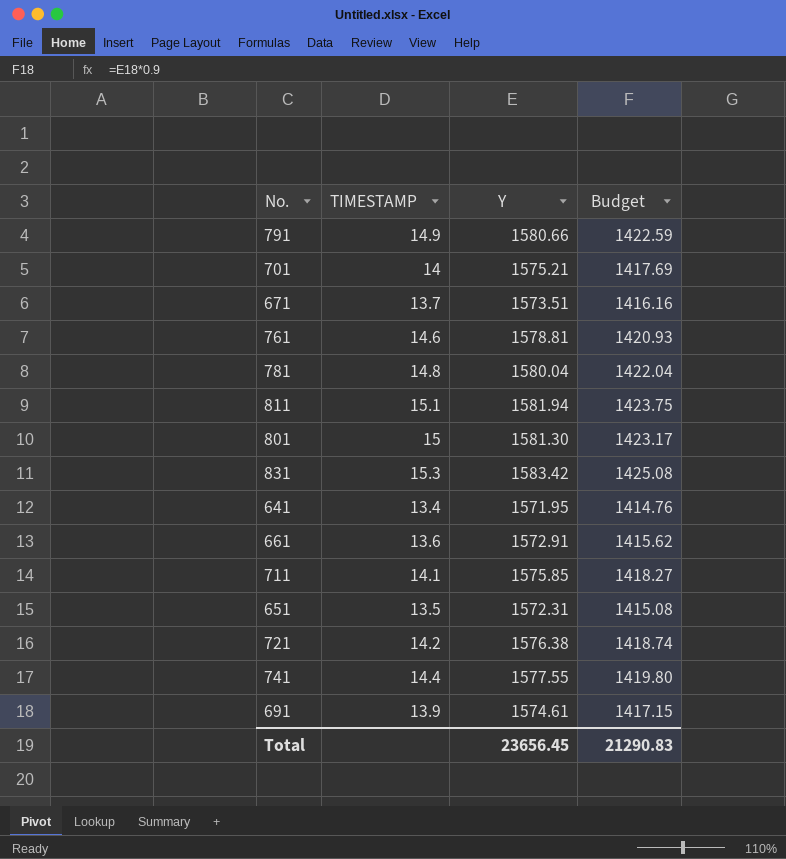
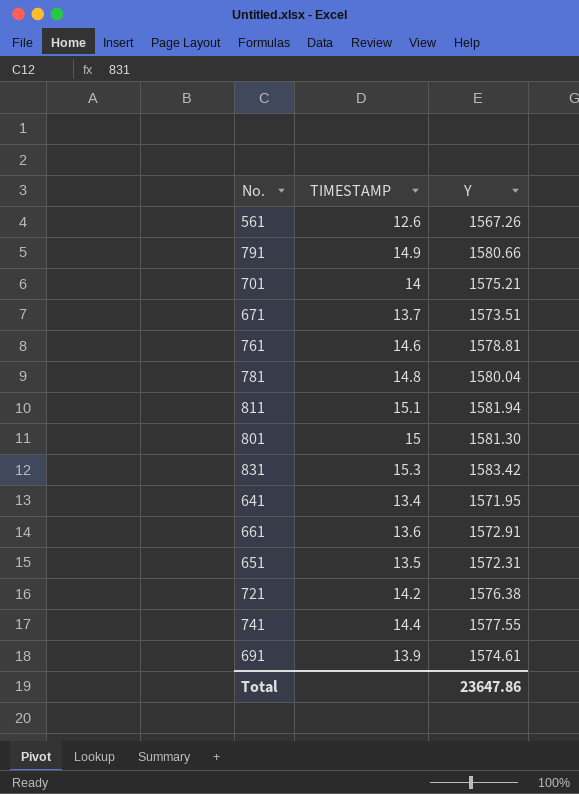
column Budget | formula: [Y] * 0.9 -> none
row 711: 14.1 | 1575.85 | 1418.27 -> none
row 561: none -> 12.6 | 1567.26
Total | Y: 23656.45 -> 23647.86

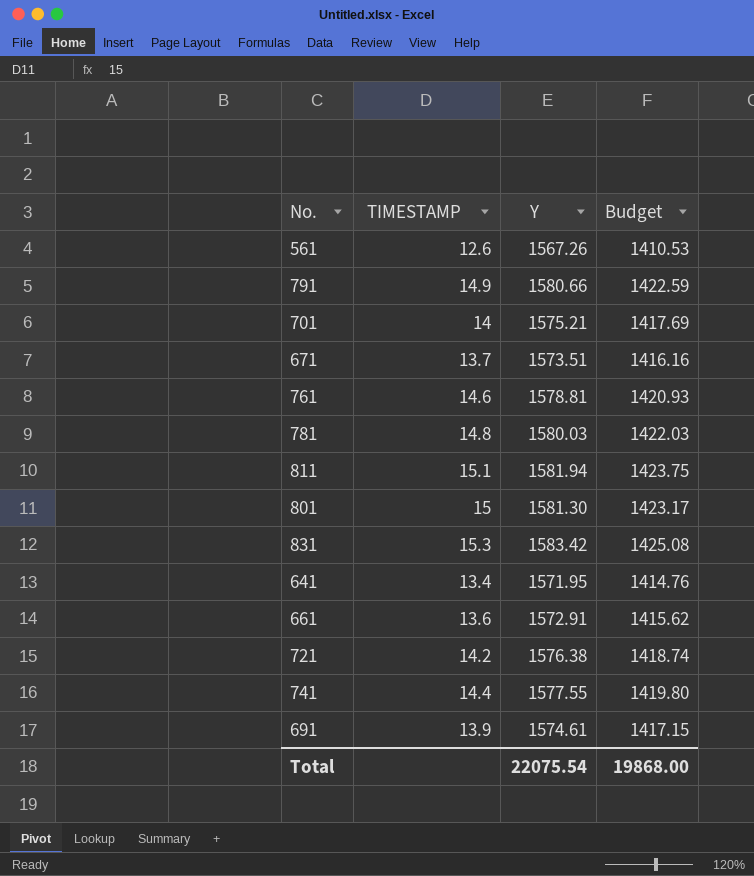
column Budget | formula: none -> [Y] * 0.9
row 651: 13.5 | 1572.31 -> none
781 | Y: 1580.04 -> 1580.03
Total | Y: 23647.86 -> 22075.54

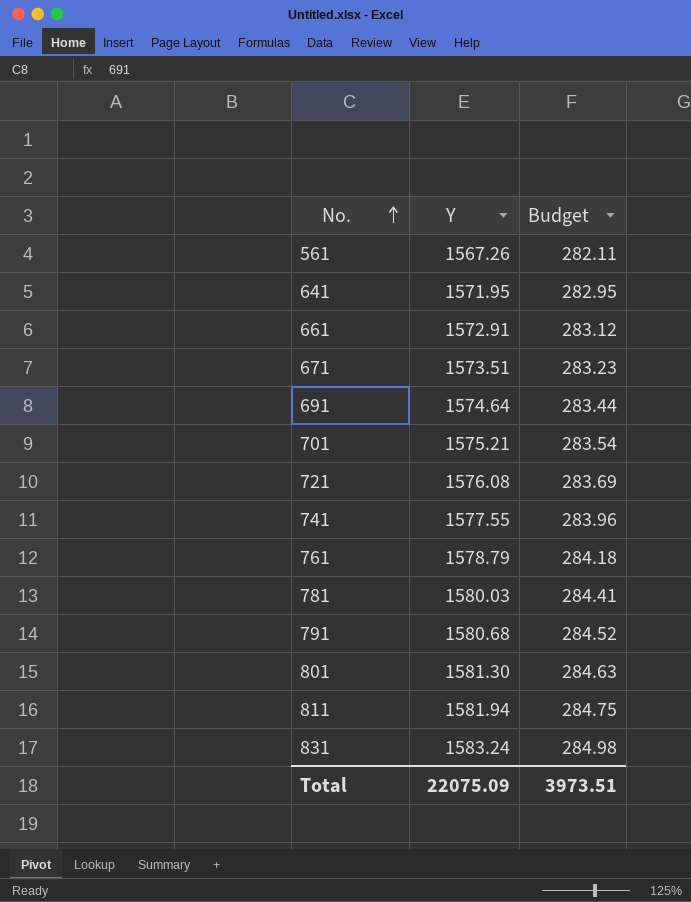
row order: none -> No. ascending
column TIMESTAMP | position: 2 -> none
column Budget | formula: [Y] * 0.9 -> [Y] * 0.18
691 | Y: 1574.61 -> 1574.64
721 | Y: 1576.38 -> 1576.08
761 | Y: 1578.81 -> 1578.79
791 | Y: 1580.66 -> 1580.68
831 | Y: 1583.42 -> 1583.24
Total | Y: 22075.54 -> 22075.09
Total | Budget: 19868.00 -> 3973.51

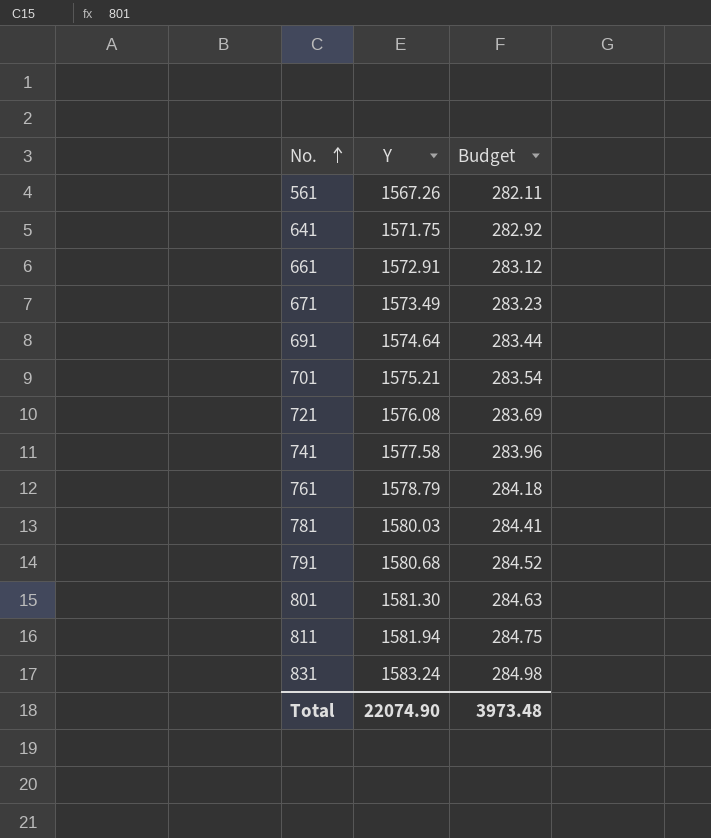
641 | Y: 1571.95 -> 1571.75
641 | Budget: 282.95 -> 282.92
671 | Y: 1573.51 -> 1573.49
741 | Y: 1577.55 -> 1577.58
Total | Y: 22075.09 -> 22074.90
Total | Budget: 3973.51 -> 3973.48

